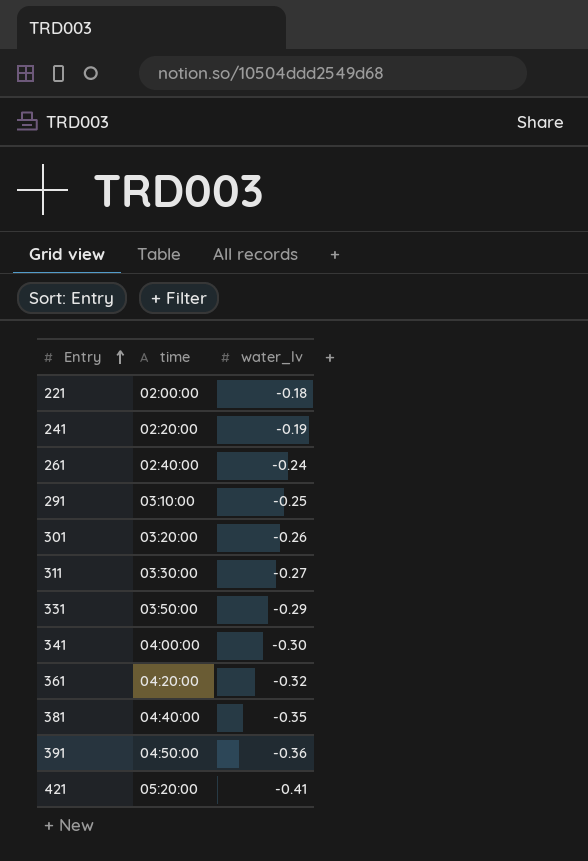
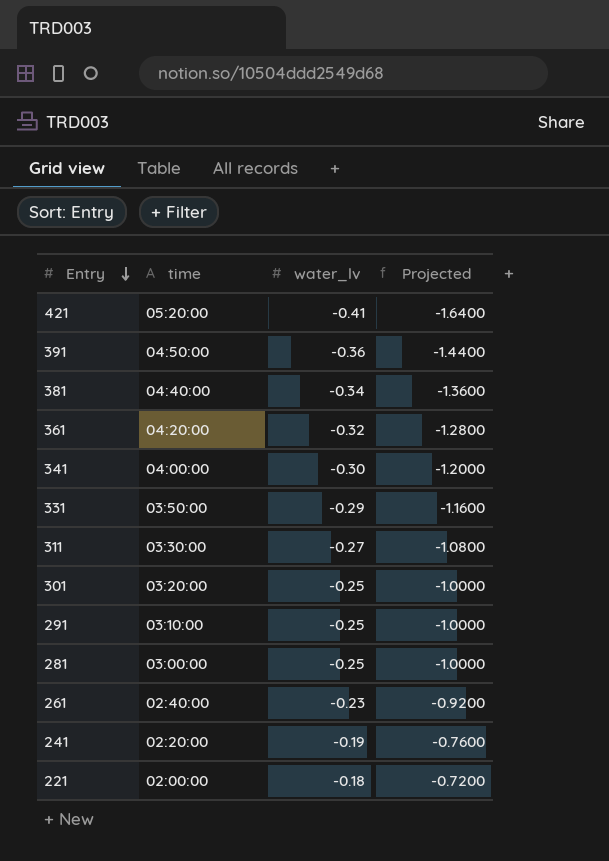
row order: Entry ascending -> Entry descending
column Projected | formula: none -> [water_lv] * 4
381 | water_lv: -0.35 -> -0.34
301 | water_lv: -0.26 -> -0.25
row 281: none -> 03:00:00 | -0.25 | -1.0000
261 | water_lv: -0.24 -> -0.23

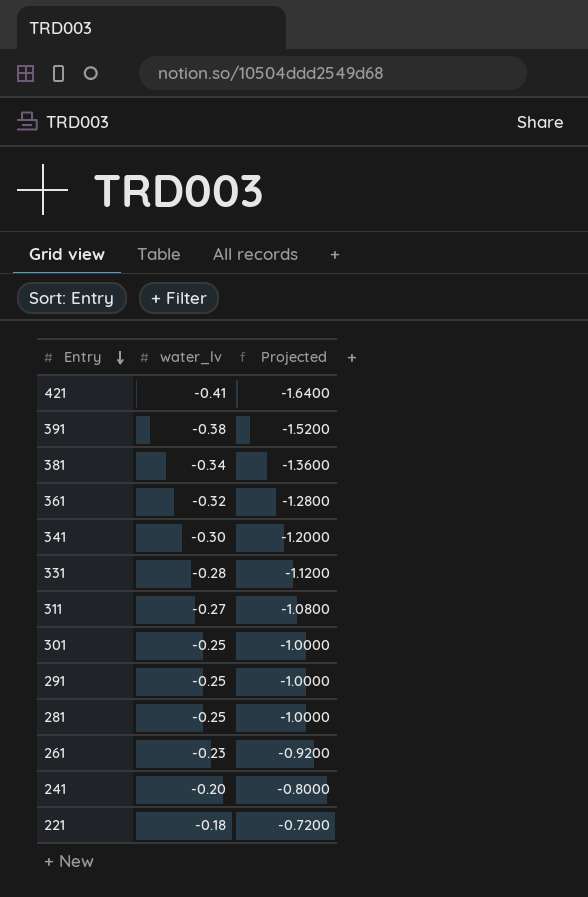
column time | position: 2 -> none
391 | water_lv: -0.36 -> -0.38
391 | Projected: -1.4400 -> -1.5200
331 | water_lv: -0.29 -> -0.28
331 | Projected: -1.1600 -> -1.1200
241 | water_lv: -0.19 -> -0.20
241 | Projected: -0.7600 -> -0.8000

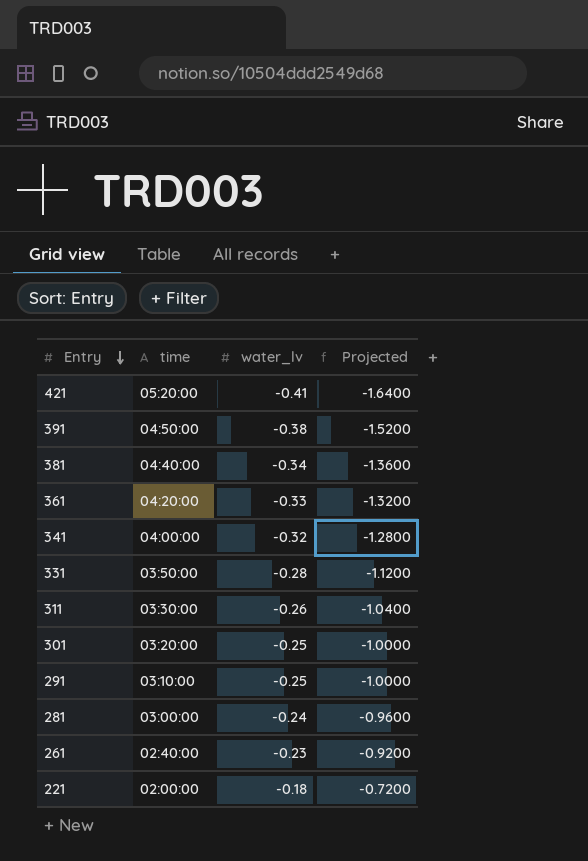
column time | position: none -> 2
row 241: -0.20 | -0.8000 -> none
361 | water_lv: -0.32 -> -0.33
361 | Projected: -1.2800 -> -1.3200
341 | water_lv: -0.30 -> -0.32
341 | Projected: -1.2000 -> -1.2800
311 | water_lv: -0.27 -> -0.26
311 | Projected: -1.0800 -> -1.0400
281 | water_lv: -0.25 -> -0.24
281 | Projected: -1.0000 -> -0.9600

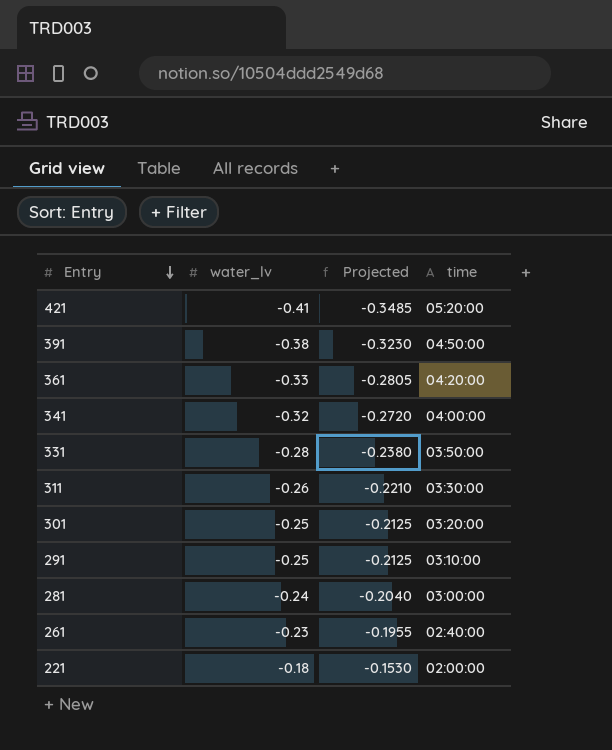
column Projected | formula: [water_lv] * 4 -> [water_lv] * 0.85
column time | position: 2 -> 4
row 381: 04:40:00 | -0.34 | -1.3600 -> none

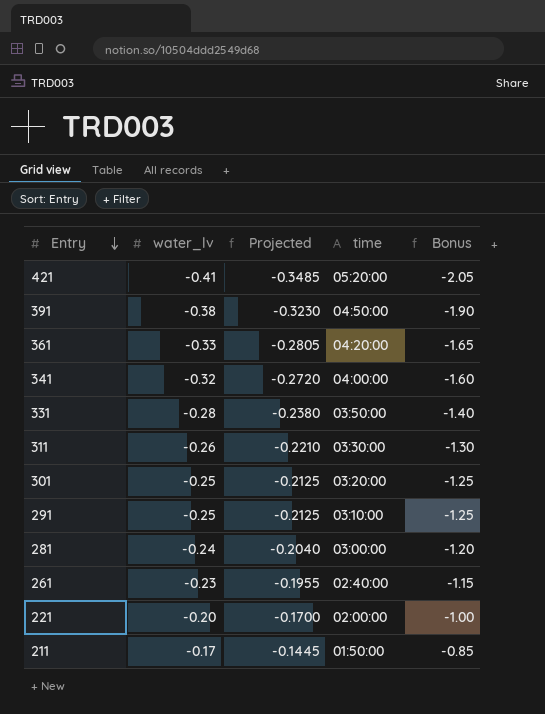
column Bonus | formula: none -> [water_lv] * 5
221 | water_lv: -0.18 -> -0.20
221 | Projected: -0.1530 -> -0.1700
row 211: none -> -0.17 | -0.1445 | 01:50:00 | -0.85

